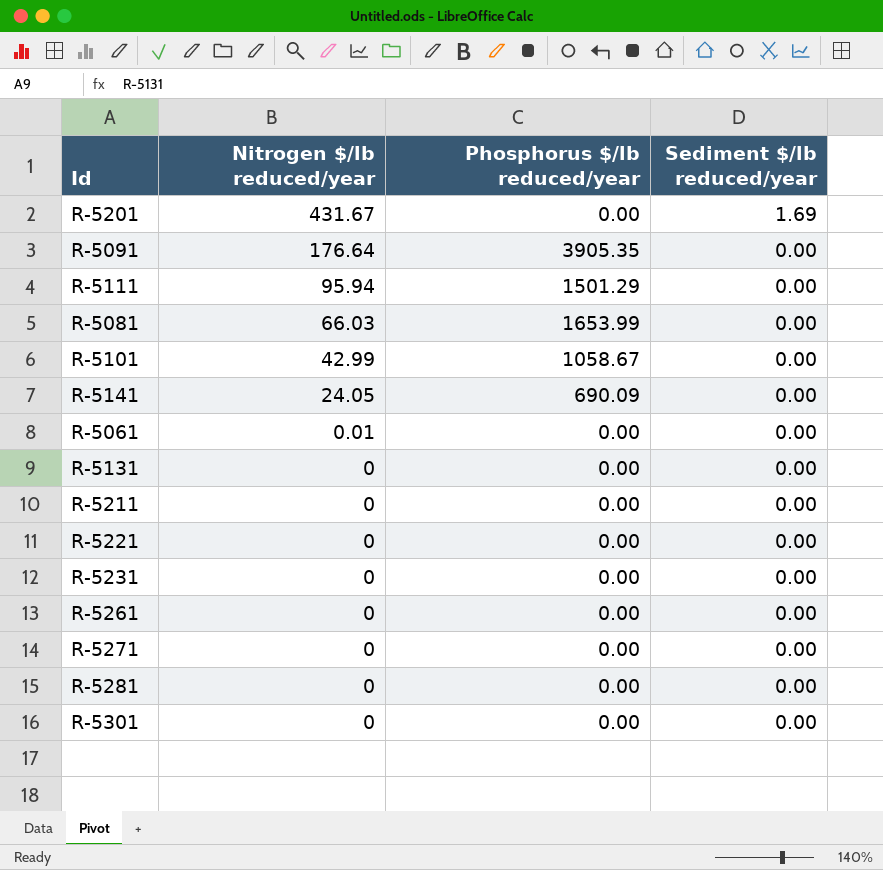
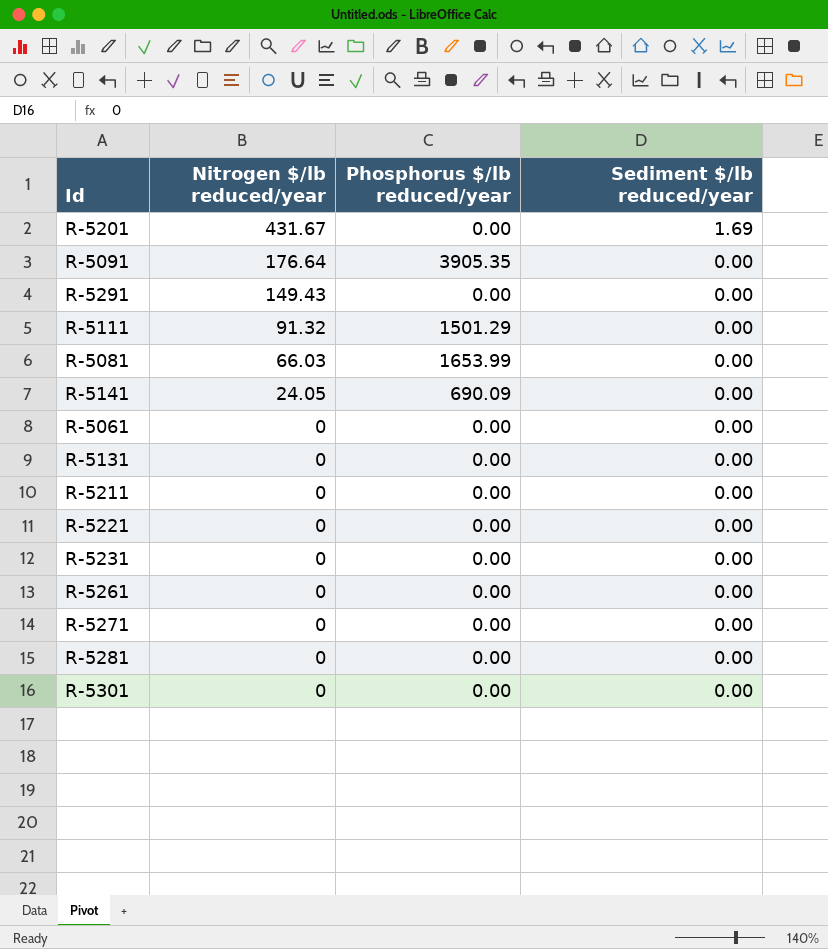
row R-5101: 42.99 | 1058.67 | 0.00 -> none
row R-5291: none -> 149.43 | 0.00 | 0.00
R-5111 | Nitrogen $/lb reduced/year: 95.94 -> 91.32
R-5061 | Nitrogen $/lb reduced/year: 0.01 -> 0

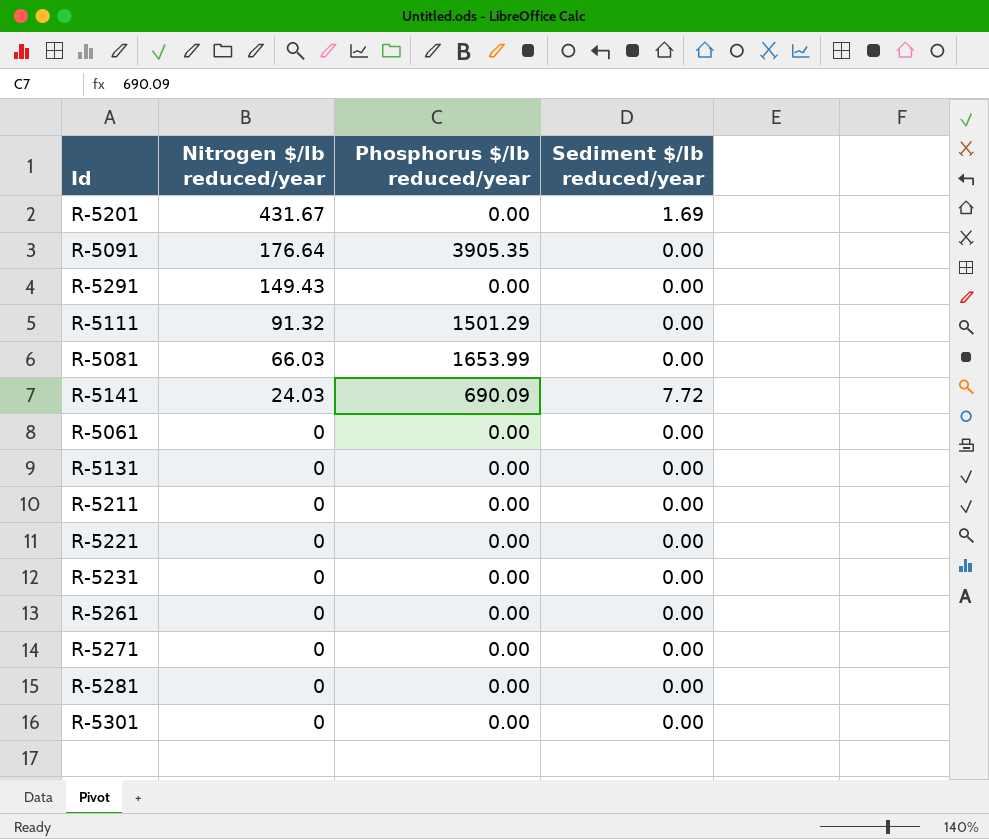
R-5141 | Nitrogen $/lb reduced/year: 24.05 -> 24.03
R-5141 | Sediment $/lb reduced/year: 0.00 -> 7.72

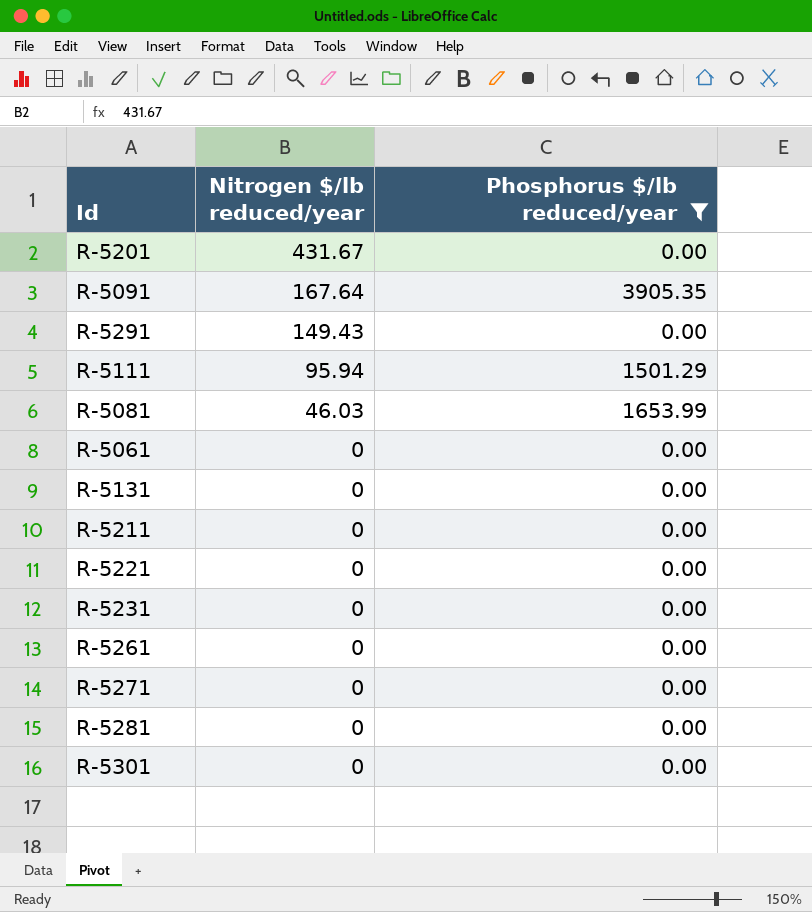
filter: none -> Phosphorus $/lb reduced/year != 690.09
column Sediment $/lb reduced/year | position: 4 -> none
R-5091 | Nitrogen $/lb reduced/year: 176.64 -> 167.64
R-5111 | Nitrogen $/lb reduced/year: 91.32 -> 95.94
R-5081 | Nitrogen $/lb reduced/year: 66.03 -> 46.03

